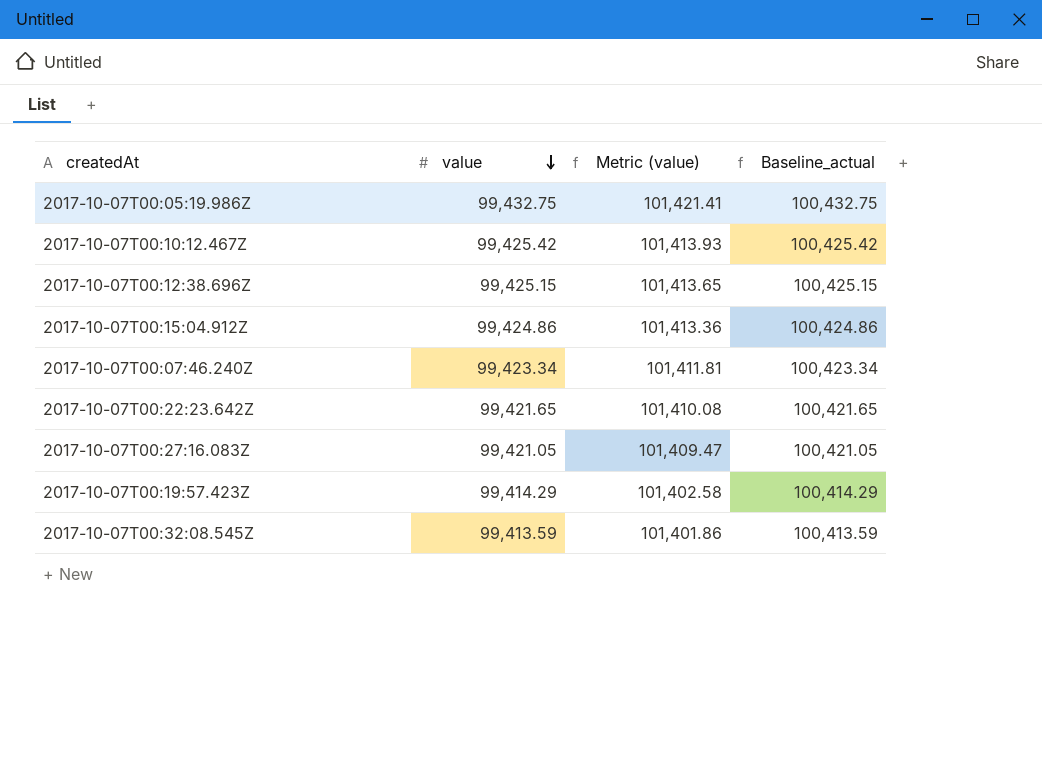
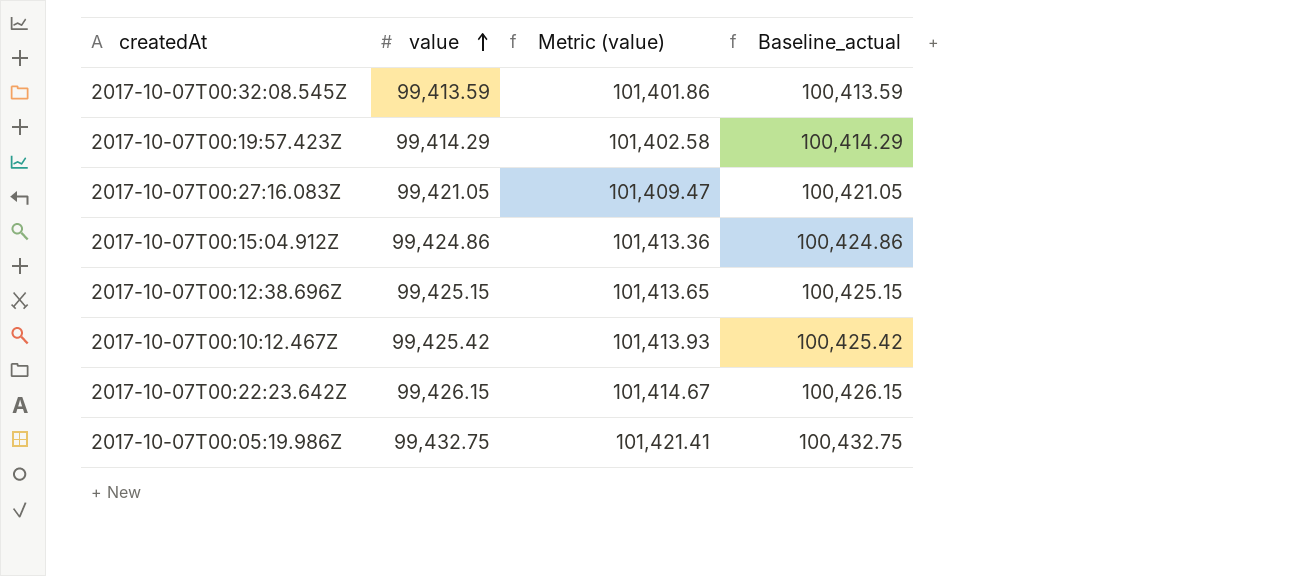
row order: value descending -> value ascending
row 2017-10-07T00:07:46.240Z: 99,423.34 | 101,411.81 | 100,423.34 -> none
2017-10-07T00:22:23.642Z | value: 99,421.65 -> 99,426.15
2017-10-07T00:22:23.642Z | Metric (value): 101,410.08 -> 101,414.67
2017-10-07T00:22:23.642Z | Baseline_actual: 100,421.65 -> 100,426.15

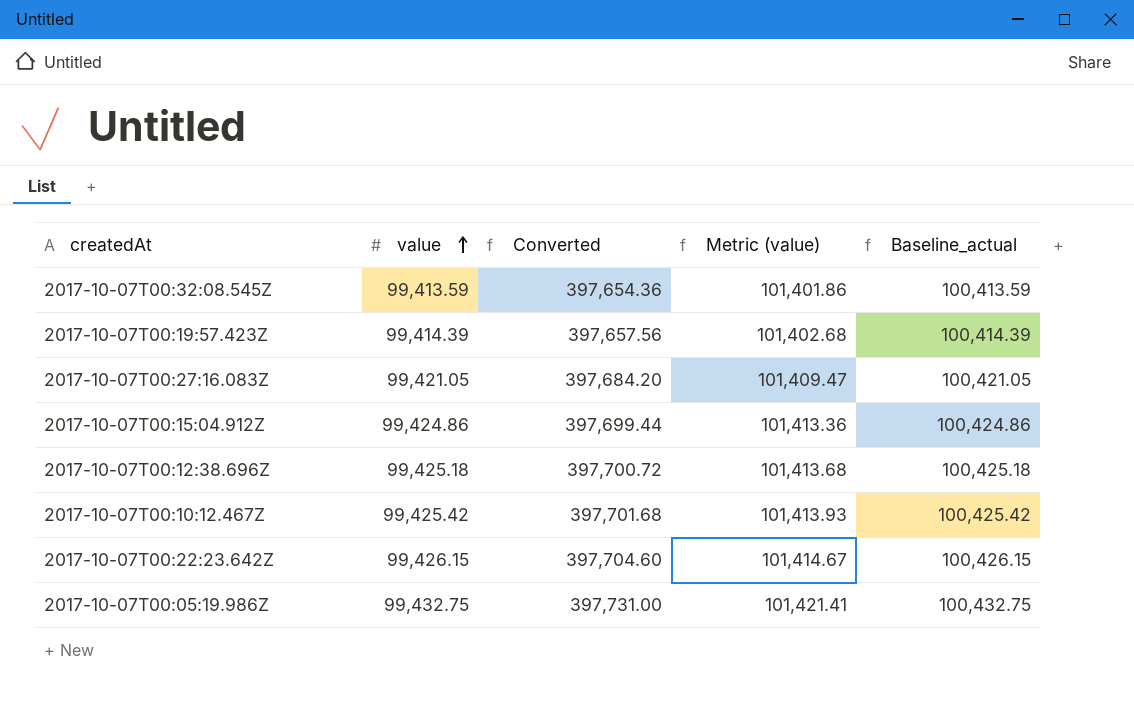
column Converted | formula: none -> [value] * 4
2017-10-07T00:19:57.423Z | value: 99,414.29 -> 99,414.39
2017-10-07T00:19:57.423Z | Metric (value): 101,402.58 -> 101,402.68
2017-10-07T00:19:57.423Z | Baseline_actual: 100,414.29 -> 100,414.39
2017-10-07T00:12:38.696Z | value: 99,425.15 -> 99,425.18
2017-10-07T00:12:38.696Z | Metric (value): 101,413.65 -> 101,413.68
2017-10-07T00:12:38.696Z | Baseline_actual: 100,425.15 -> 100,425.18

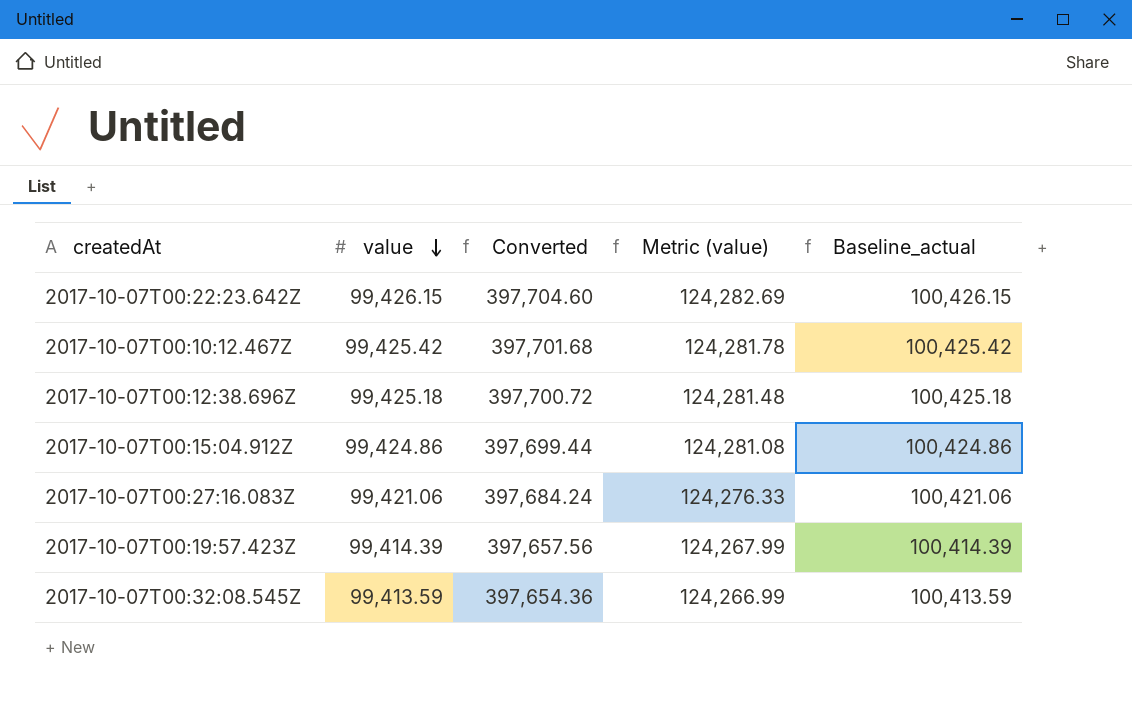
row order: value ascending -> value descending
column Metric (value) | formula: [value] * 1.02 -> [value] * 1.25
row 2017-10-07T00:05:19.986Z: 99,432.75 | 397,731.00 | 101,421.41 | 100,432.75 -> none
2017-10-07T00:27:16.083Z | value: 99,421.05 -> 99,421.06
2017-10-07T00:27:16.083Z | Converted: 397,684.20 -> 397,684.24
2017-10-07T00:27:16.083Z | Baseline_actual: 100,421.05 -> 100,421.06

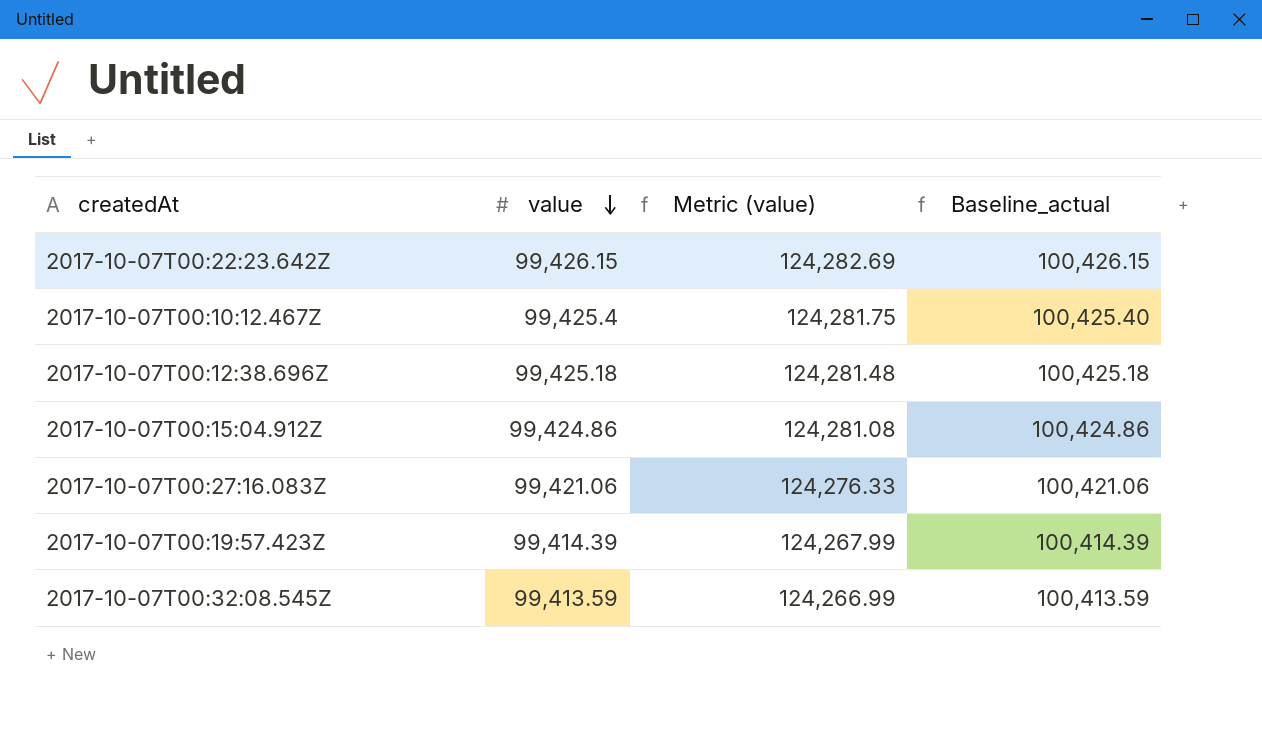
column Converted | formula: [value] * 4 -> none
2017-10-07T00:10:12.467Z | value: 99,425.42 -> 99,425.4
2017-10-07T00:10:12.467Z | Metric (value): 124,281.78 -> 124,281.75
2017-10-07T00:10:12.467Z | Baseline_actual: 100,425.42 -> 100,425.40

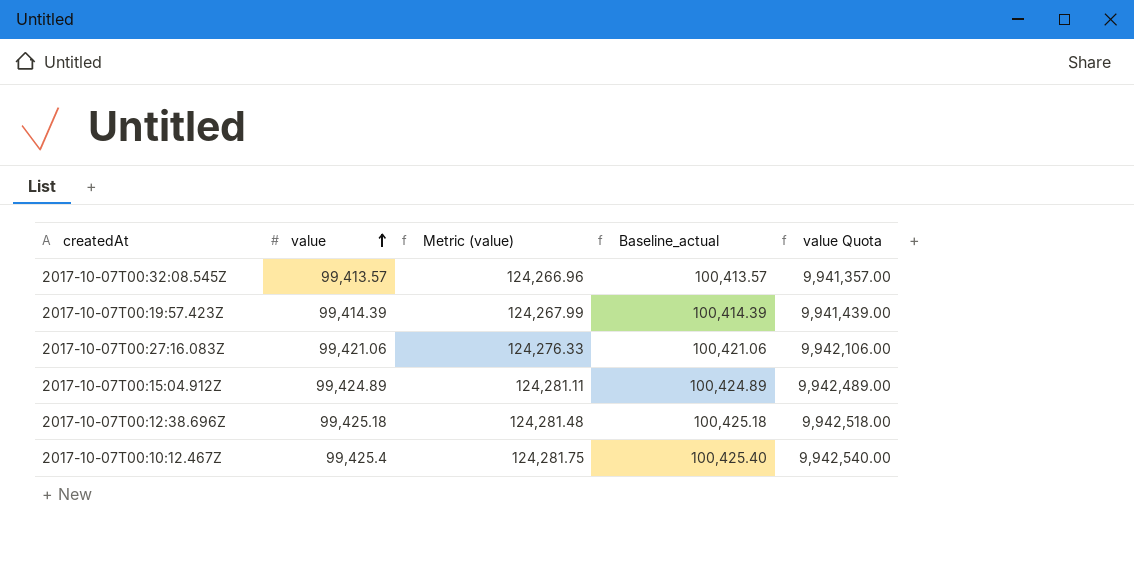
row order: value descending -> value ascending
column value Quota | formula: none -> [value] * 100
row 2017-10-07T00:22:23.642Z: 99,426.15 | 124,282.69 | 100,426.15 -> none
2017-10-07T00:32:08.545Z | value: 99,413.59 -> 99,413.57
2017-10-07T00:32:08.545Z | Metric (value): 124,266.99 -> 124,266.96
2017-10-07T00:32:08.545Z | Baseline_actual: 100,413.59 -> 100,413.57
2017-10-07T00:15:04.912Z | value: 99,424.86 -> 99,424.89
2017-10-07T00:15:04.912Z | Metric (value): 124,281.08 -> 124,281.11
2017-10-07T00:15:04.912Z | Baseline_actual: 100,424.86 -> 100,424.89

